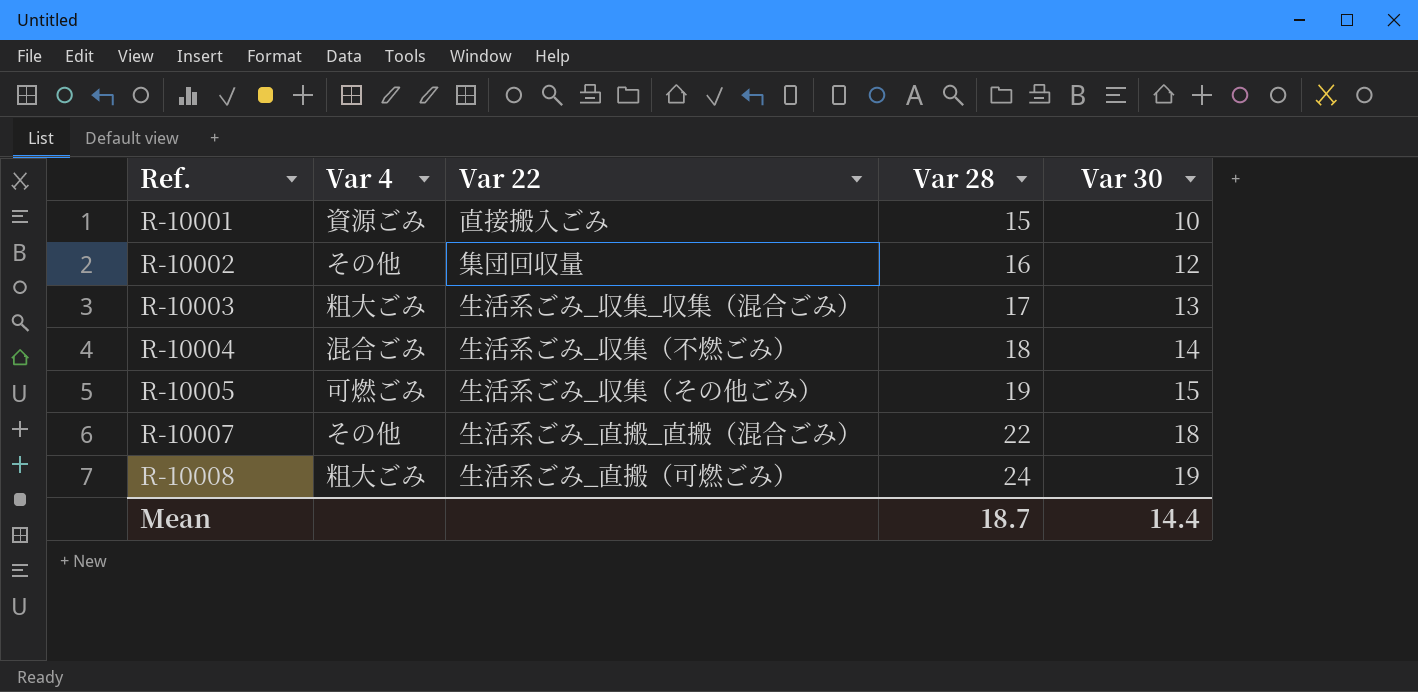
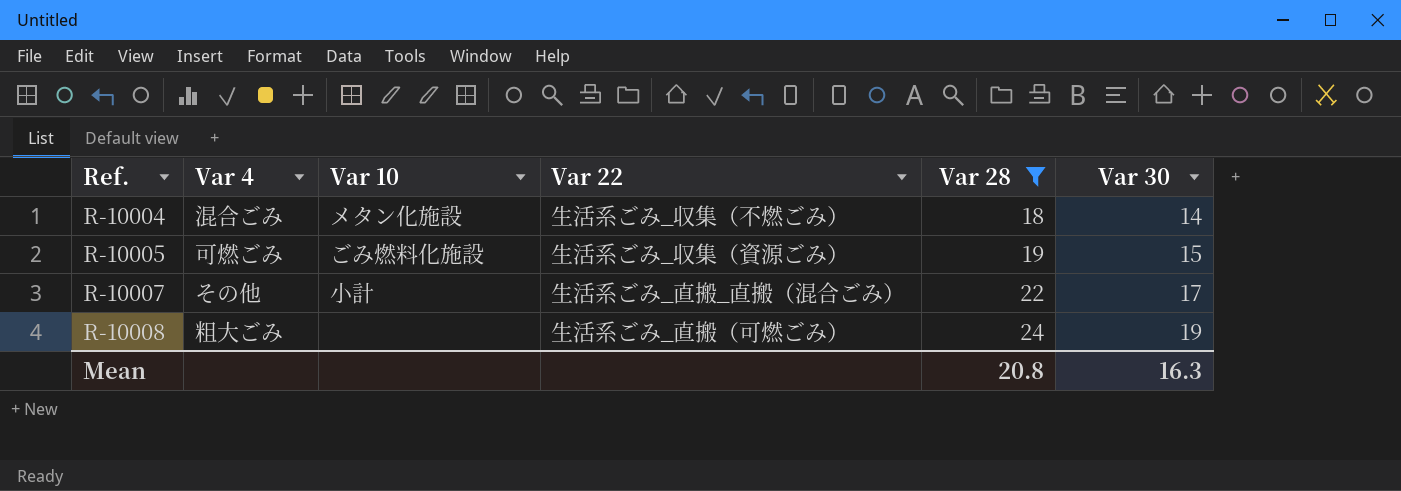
filter: none -> Var 28 >= 18
column Var 10 | position: none -> 3
R-10005 | Var 22: 生活系ごみ_収集（その他ごみ） -> 生活系ごみ_収集（資源ごみ）
R-10007 | Var 30: 18 -> 17
Mean | Var 28: 18.7 -> 20.8
Mean | Var 30: 14.4 -> 16.3

